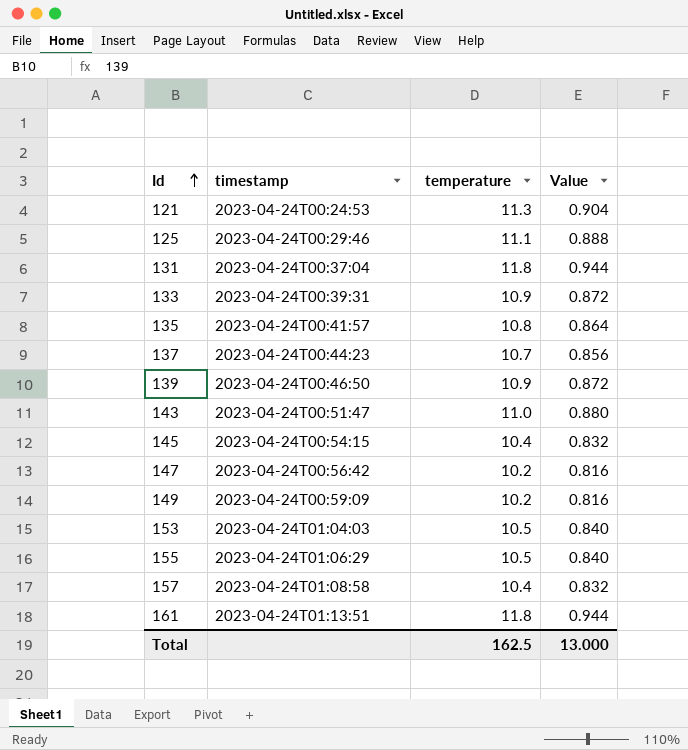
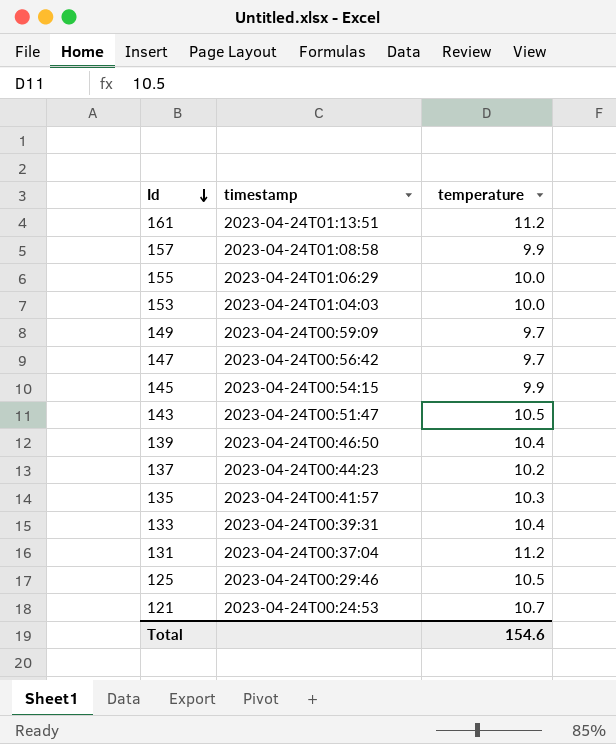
row order: Id ascending -> Id descending
column Value | formula: [temperature] * 0.08 -> none
161 | temperature: 11.8 -> 11.2
157 | temperature: 10.4 -> 9.9
155 | temperature: 10.5 -> 10.0
153 | temperature: 10.5 -> 10.0
149 | temperature: 10.2 -> 9.7
147 | temperature: 10.2 -> 9.7
145 | temperature: 10.4 -> 9.9
143 | temperature: 11.0 -> 10.5
139 | temperature: 10.9 -> 10.4
137 | temperature: 10.7 -> 10.2
135 | temperature: 10.8 -> 10.3
133 | temperature: 10.9 -> 10.4
131 | temperature: 11.8 -> 11.2
125 | temperature: 11.1 -> 10.5
121 | temperature: 11.3 -> 10.7
Total | temperature: 162.5 -> 154.6

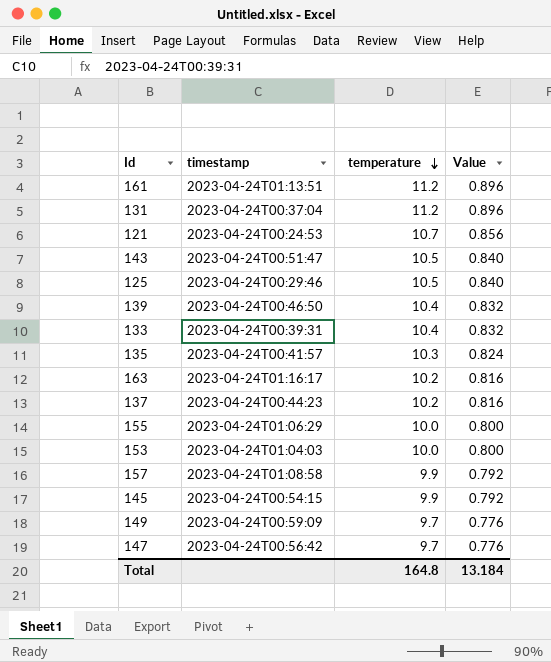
row order: Id descending -> temperature descending
column Value | formula: none -> [temperature] * 0.08
row 163: none -> 2023-04-24T01:16:17 | 10.2 | 0.816
Total | temperature: 154.6 -> 164.8

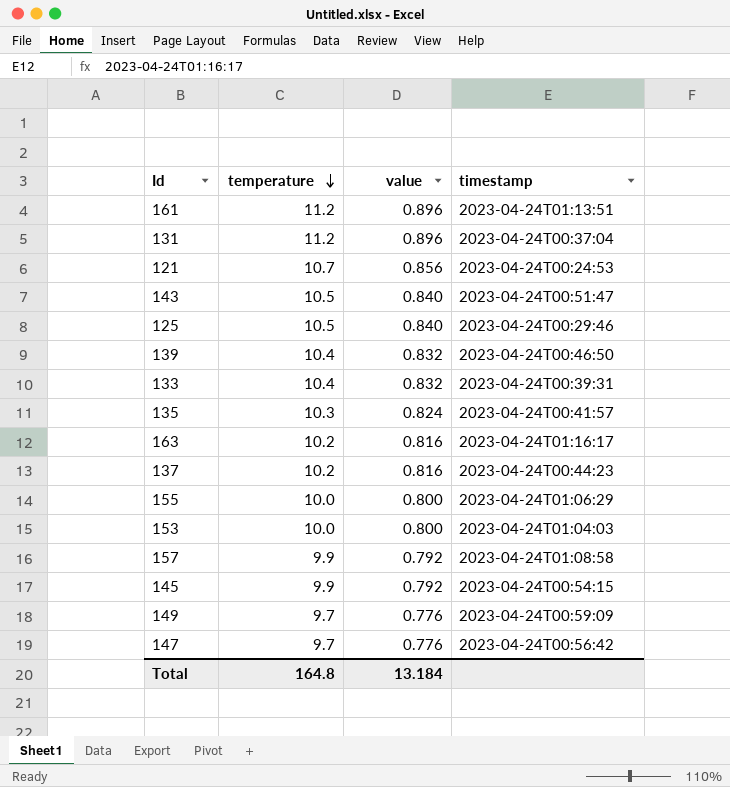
column name: Value -> value
column timestamp | position: 2 -> 4

